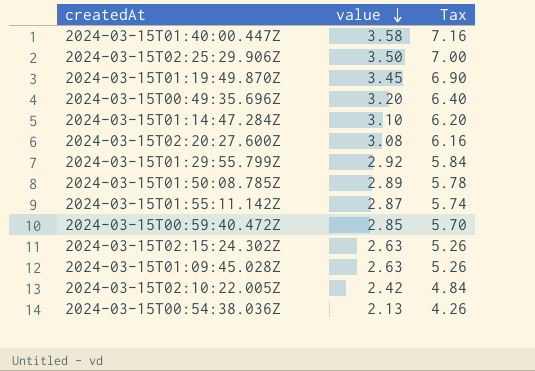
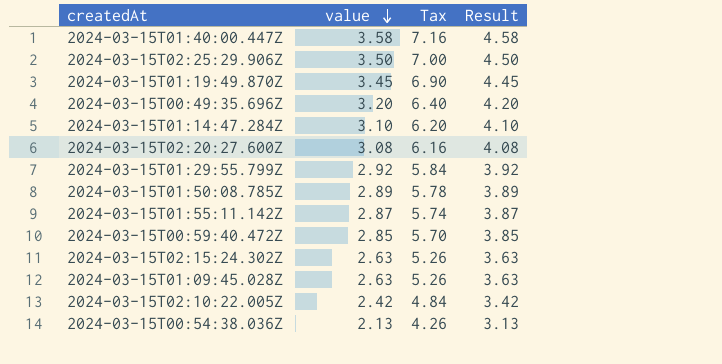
column Result | formula: none -> [value] + 1

